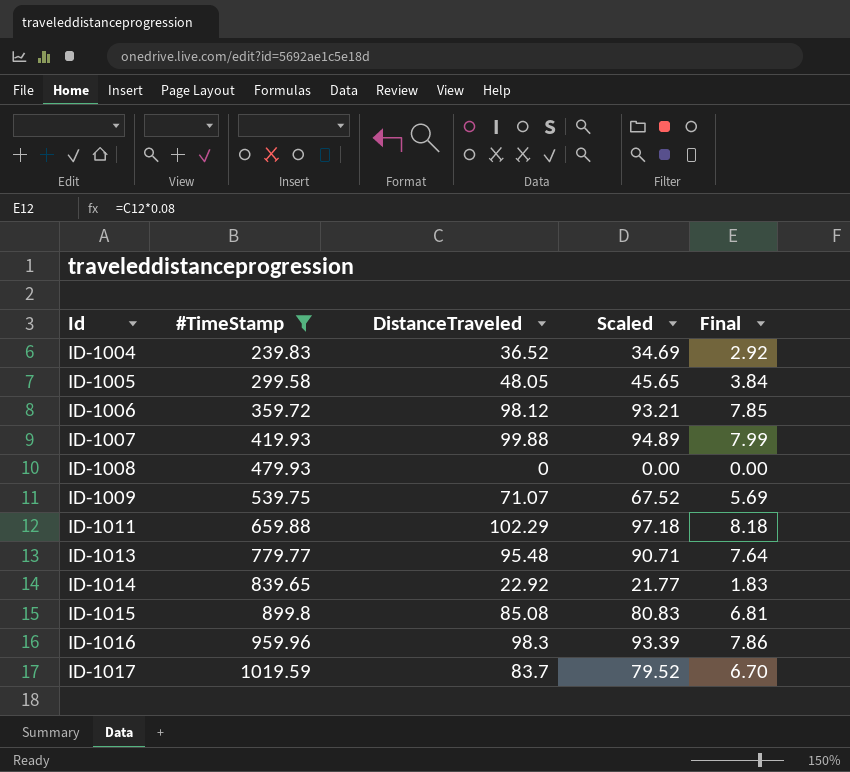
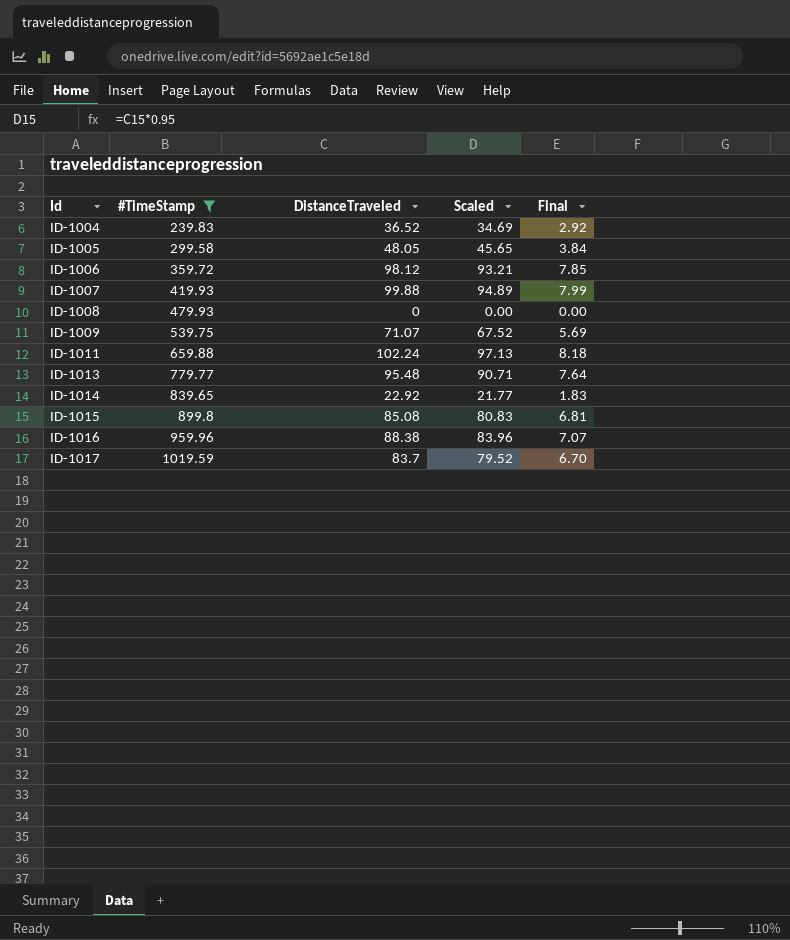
ID-1011 | DistanceTraveled: 102.29 -> 102.24
ID-1011 | Scaled: 97.18 -> 97.13
ID-1016 | DistanceTraveled: 98.3 -> 88.38
ID-1016 | Scaled: 93.39 -> 83.96
ID-1016 | Final: 7.86 -> 7.07

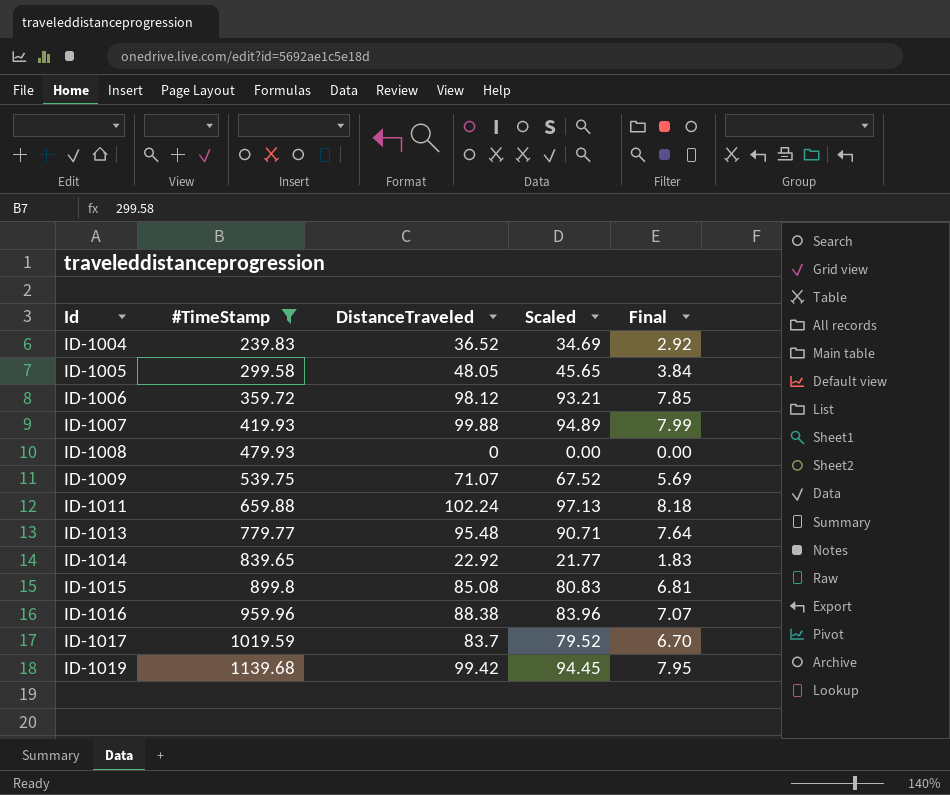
row ID-1019: none -> 1139.68 | 99.42 | 94.45 | 7.95

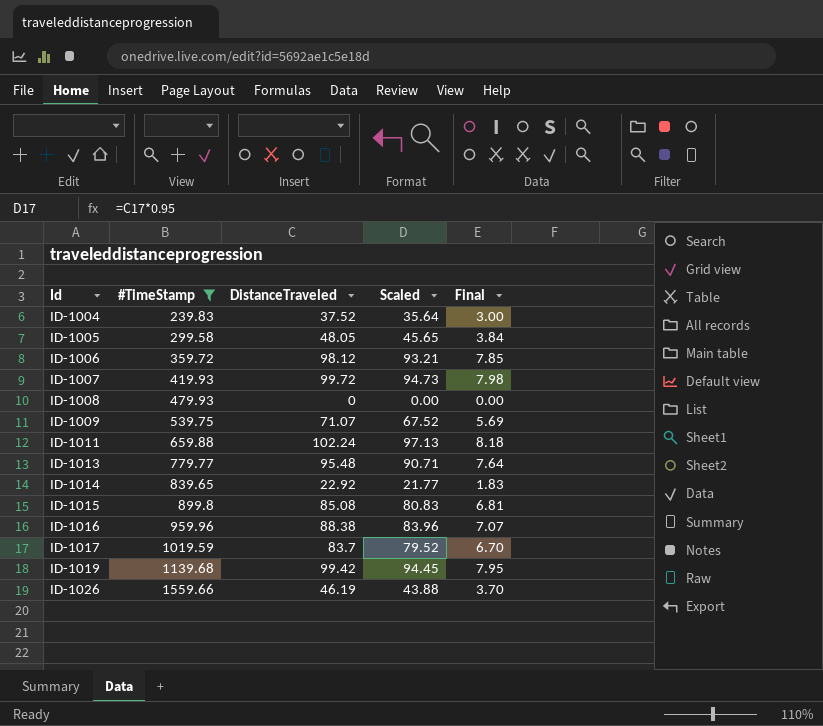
ID-1004 | DistanceTraveled: 36.52 -> 37.52
ID-1004 | Scaled: 34.69 -> 35.64
ID-1004 | Final: 2.92 -> 3.00
ID-1007 | DistanceTraveled: 99.88 -> 99.72
ID-1007 | Scaled: 94.89 -> 94.73
ID-1007 | Final: 7.99 -> 7.98
row ID-1026: none -> 1559.66 | 46.19 | 43.88 | 3.70

